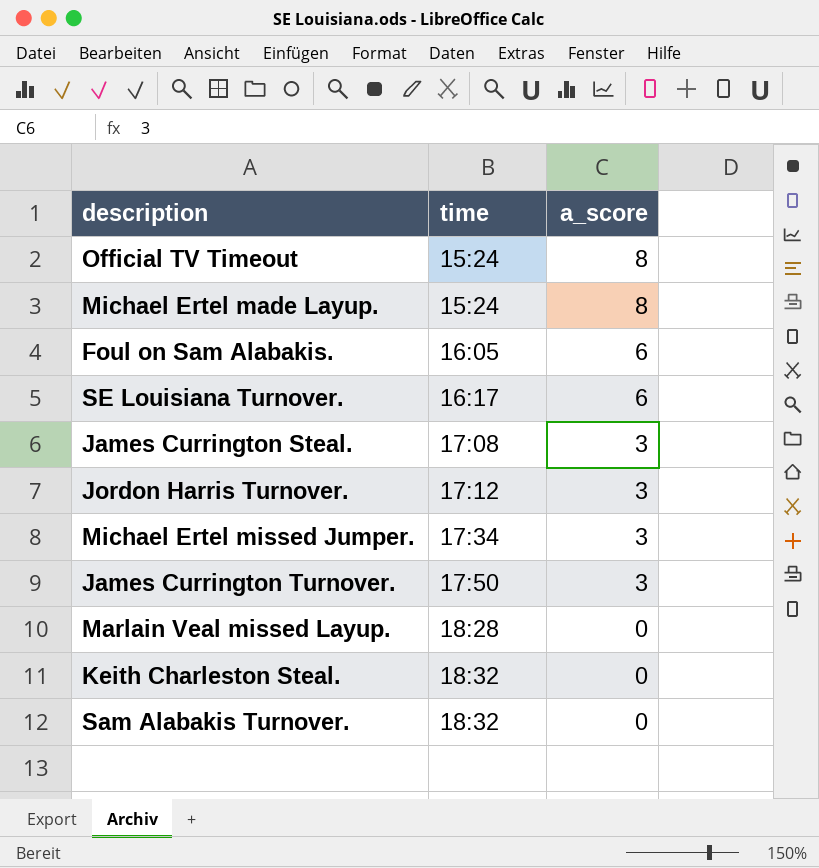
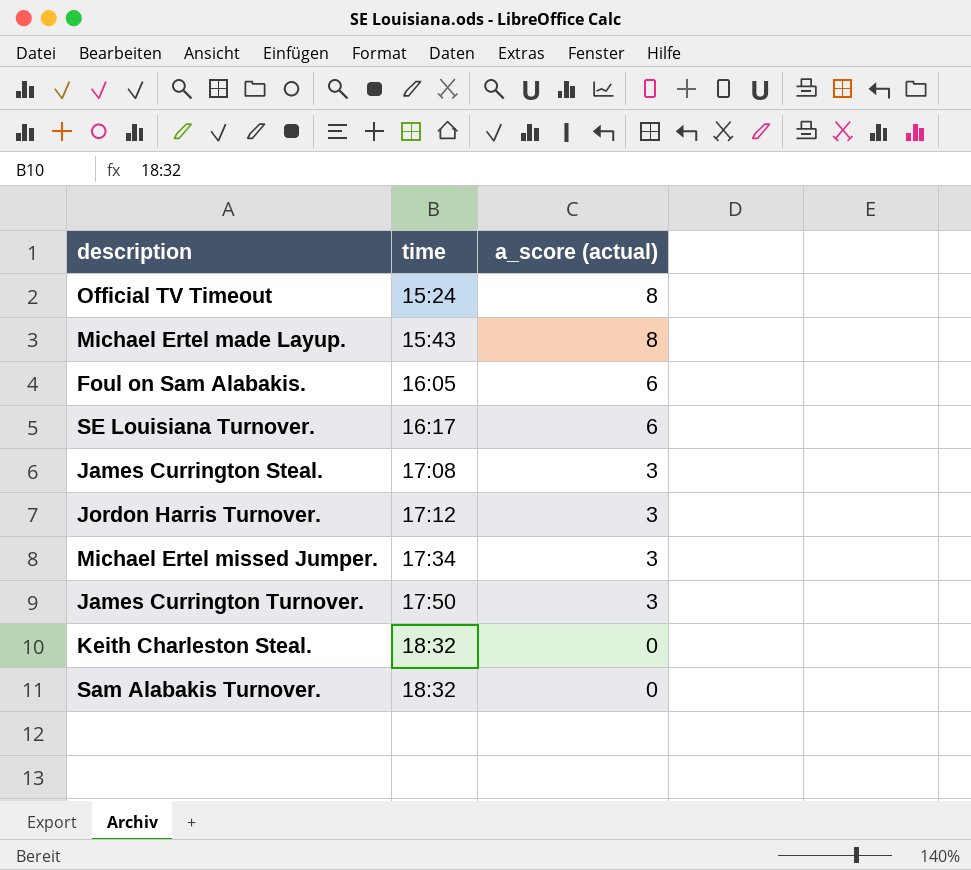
column name: a_score -> a_score (actual)
row Marlain Veal missed Layup.: 18:28 | 0 -> none
Michael Ertel made Layup. | time: 15:24 -> 15:43

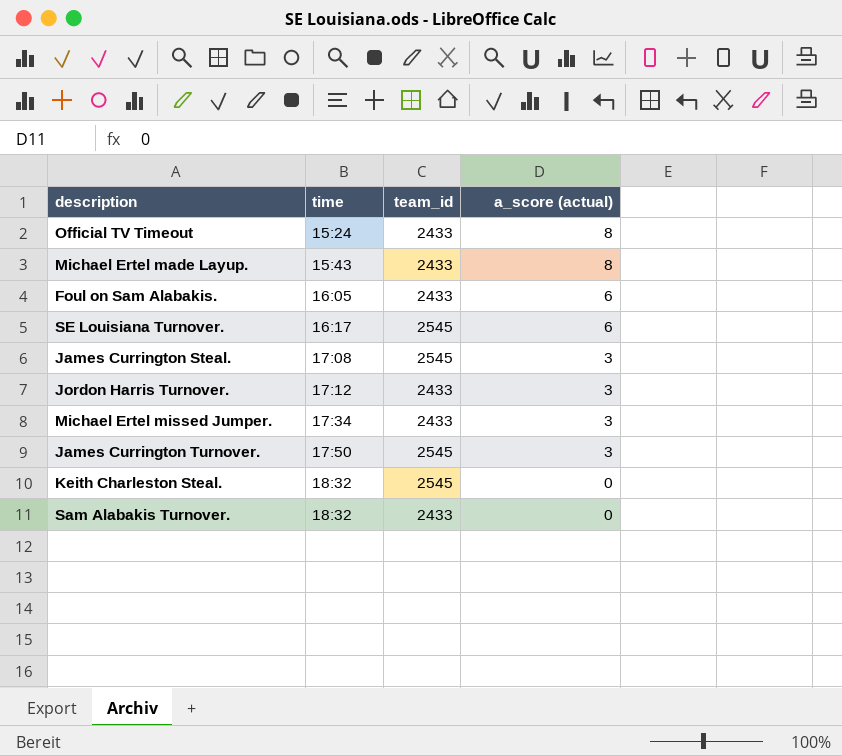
column team_id | position: none -> 3

